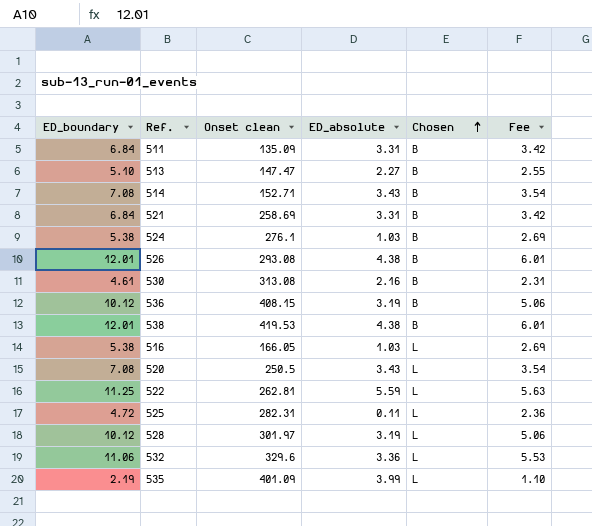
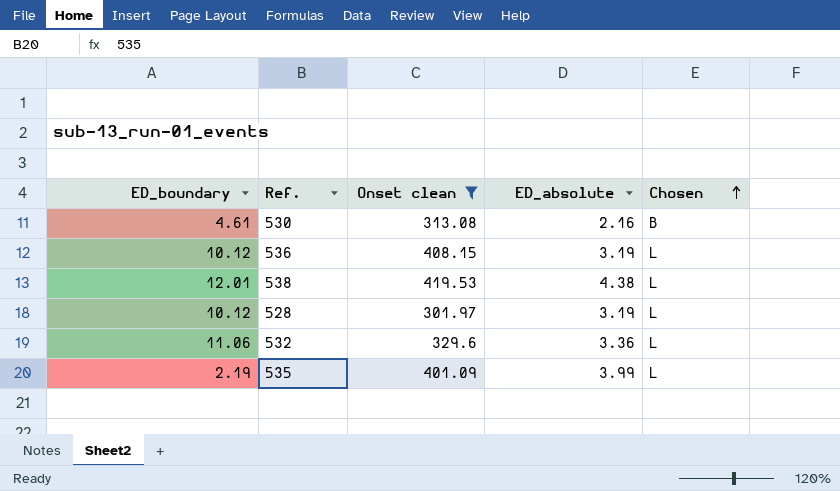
filter: none -> Onset clean >= 301.97
column Fee | formula: [ED_boundary] * 0.5 -> none
536 | Chosen: B -> L
538 | Chosen: B -> L

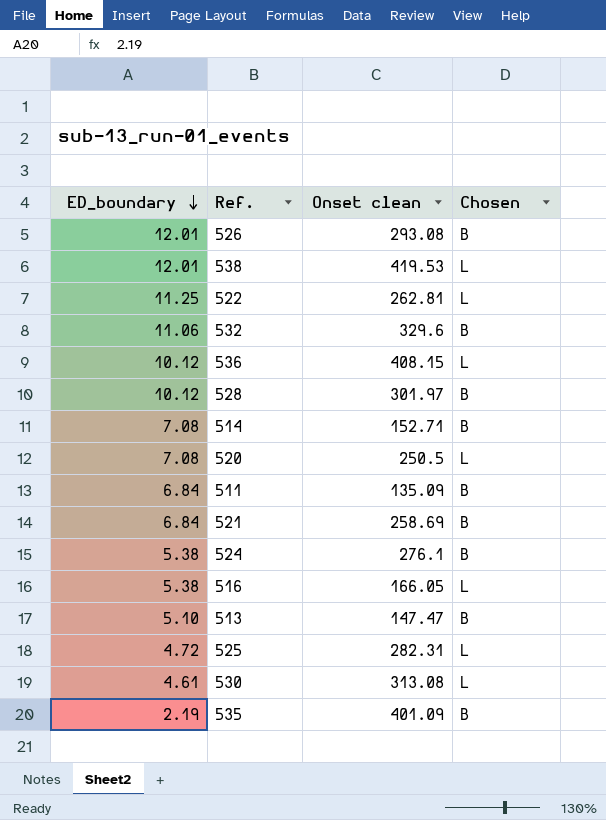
filter: Onset clean >= 301.97 -> none
row order: Chosen ascending -> ED_boundary descending
column ED_absolute | position: 4 -> none
532 | Chosen: L -> B
528 | Chosen: L -> B
530 | Chosen: B -> L
535 | Chosen: L -> B

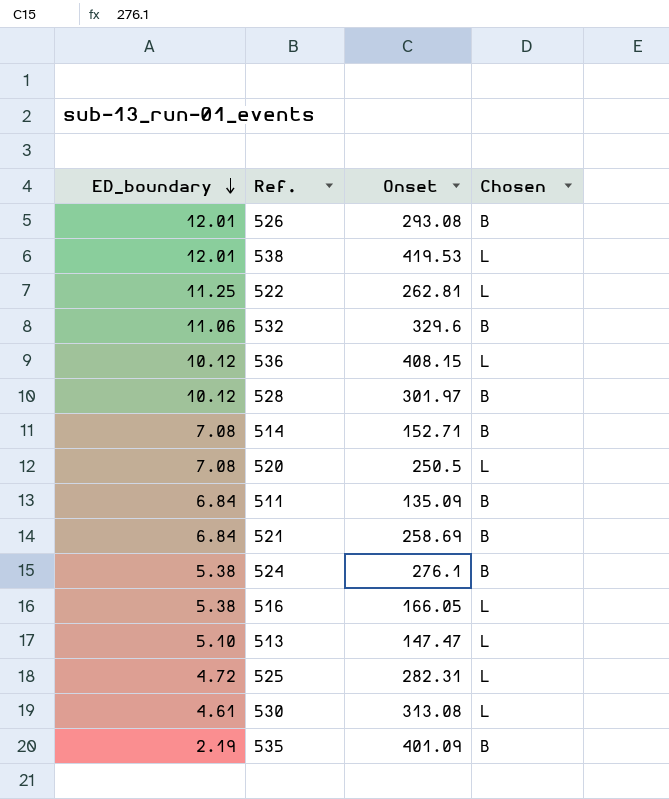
column name: Onset clean -> Onset
513 | Chosen: B -> L

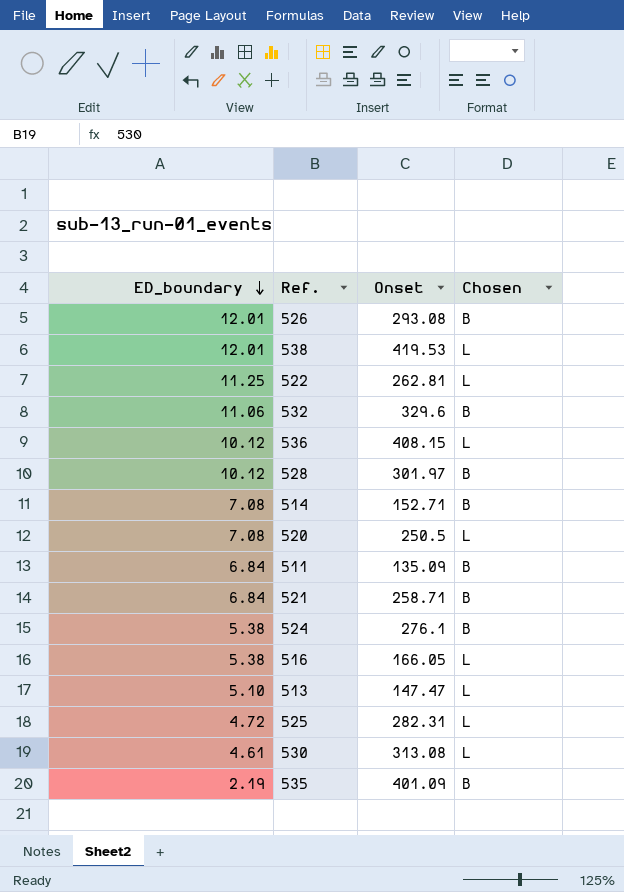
521 | Onset: 258.69 -> 258.71

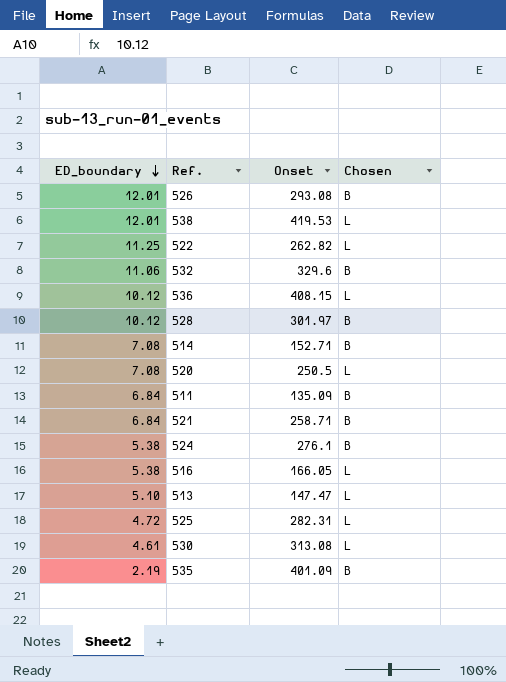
522 | Onset: 262.81 -> 262.82

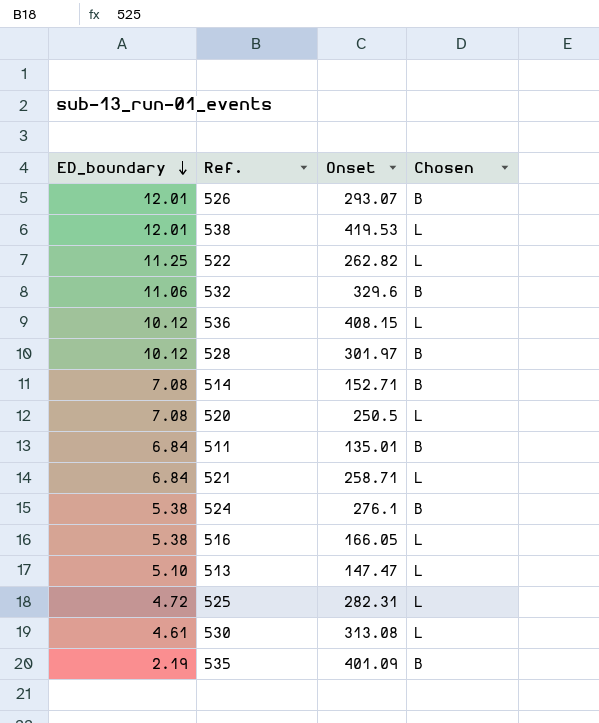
526 | Onset: 293.08 -> 293.07
511 | Onset: 135.09 -> 135.01
521 | Chosen: B -> L

